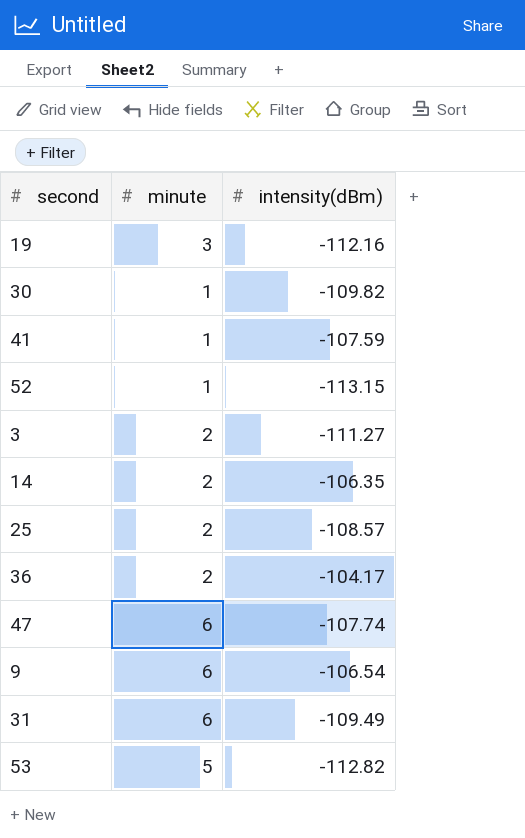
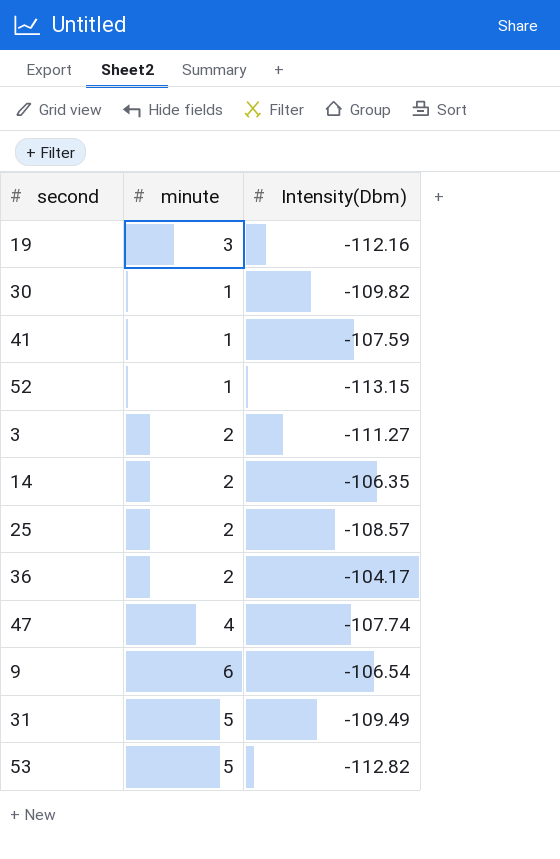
column name: intensity(dBm) -> Intensity(Dbm)
47 | minute: 6 -> 4
31 | minute: 6 -> 5

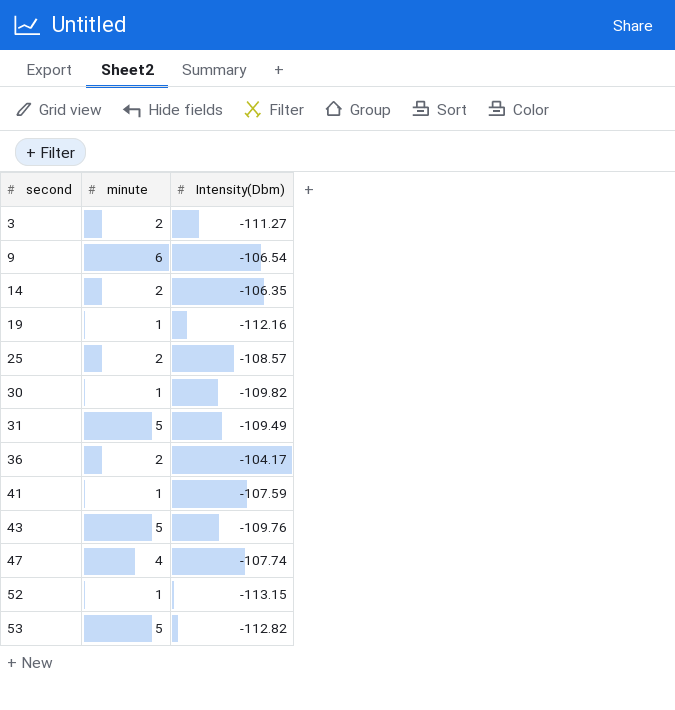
row order: none -> second ascending
19 | minute: 3 -> 1
row 43: none -> 5 | -109.76

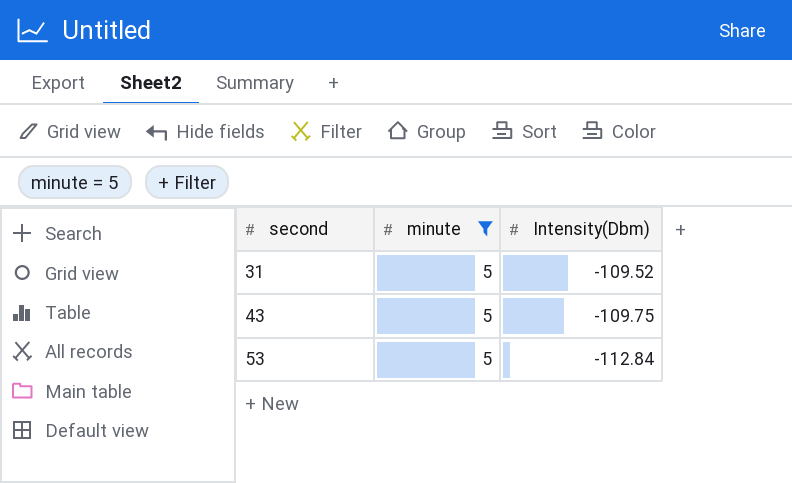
filter: none -> minute = 5
31 | Intensity(Dbm): -109.49 -> -109.52
43 | Intensity(Dbm): -109.76 -> -109.75
53 | Intensity(Dbm): -112.82 -> -112.84

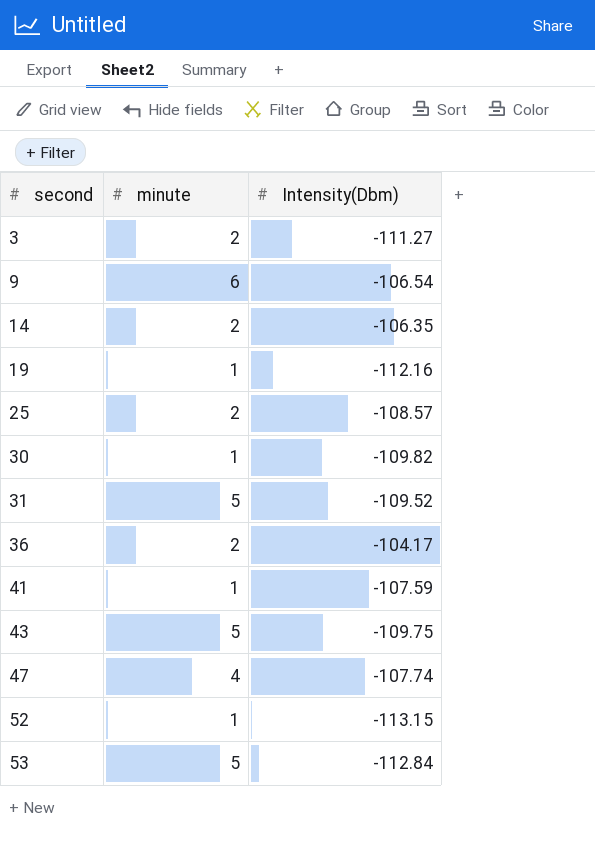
filter: minute = 5 -> none

